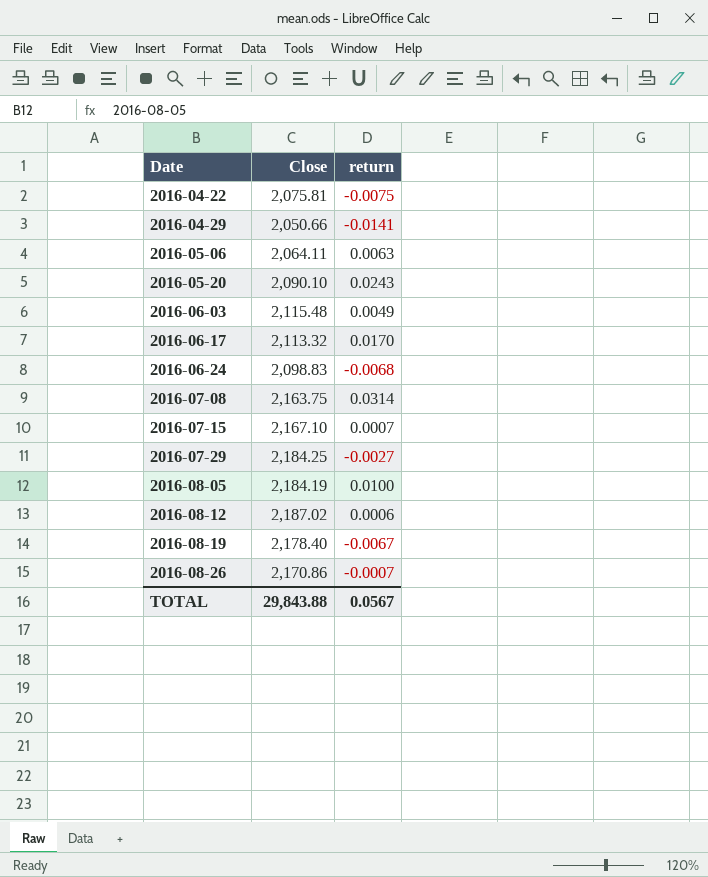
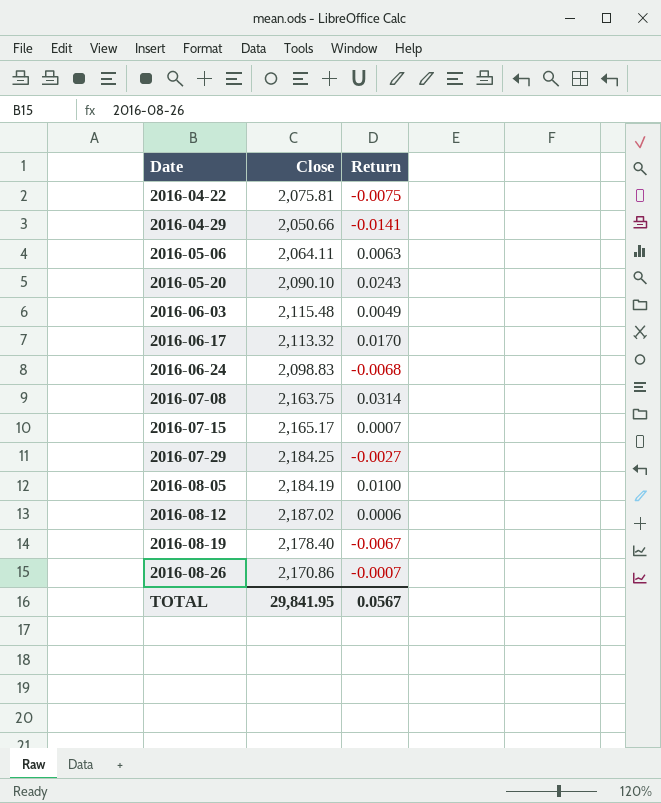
column name: return -> Return
2016-07-15 | Close: 2,167.10 -> 2,165.17
TOTAL | Close: 29,843.88 -> 29,841.95

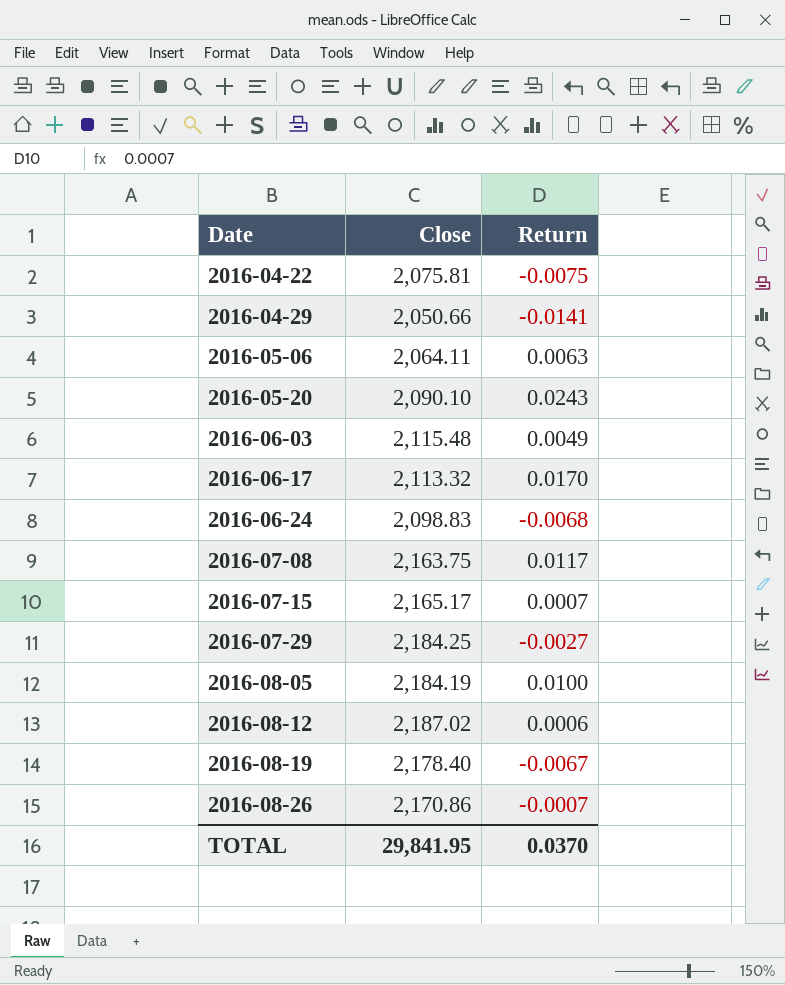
2016-07-08 | Return: 0.0314 -> 0.0117
TOTAL | Return: 0.0567 -> 0.0370

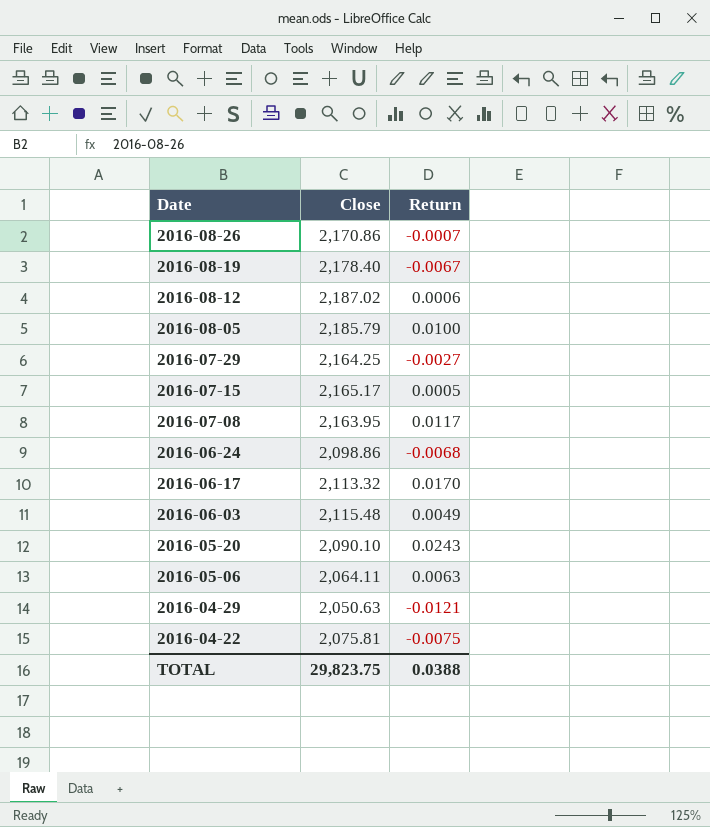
row order: Date ascending -> Date descending
2016-08-05 | Close: 2,184.19 -> 2,185.79
2016-07-29 | Close: 2,184.25 -> 2,164.25
2016-07-15 | Return: 0.0007 -> 0.0005
2016-07-08 | Close: 2,163.75 -> 2,163.95
2016-06-24 | Close: 2,098.83 -> 2,098.86
2016-04-29 | Close: 2,050.66 -> 2,050.63
2016-04-29 | Return: -0.0141 -> -0.0121
TOTAL | Close: 29,841.95 -> 29,823.75
TOTAL | Return: 0.0370 -> 0.0388

